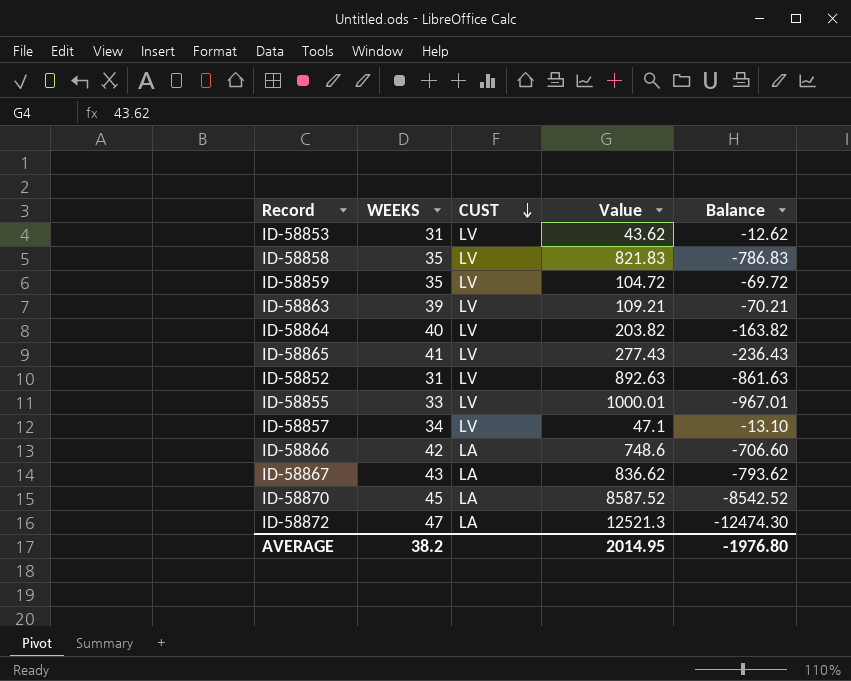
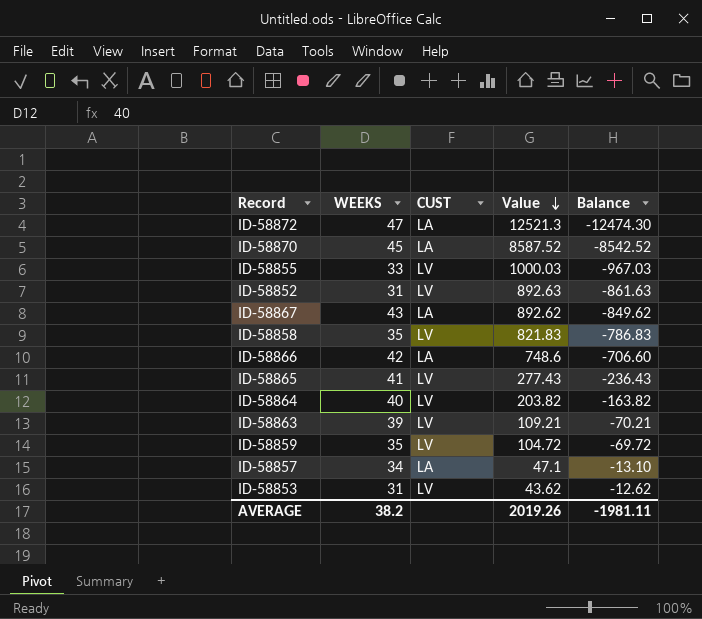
row order: CUST descending -> Value descending
ID-58855 | Value: 1000.01 -> 1000.03
ID-58855 | Balance: -967.01 -> -967.03
ID-58867 | Value: 836.62 -> 892.62
ID-58867 | Balance: -793.62 -> -849.62
ID-58857 | CUST: LV -> LA
AVERAGE | Value: 2014.95 -> 2019.26
AVERAGE | Balance: -1976.80 -> -1981.11

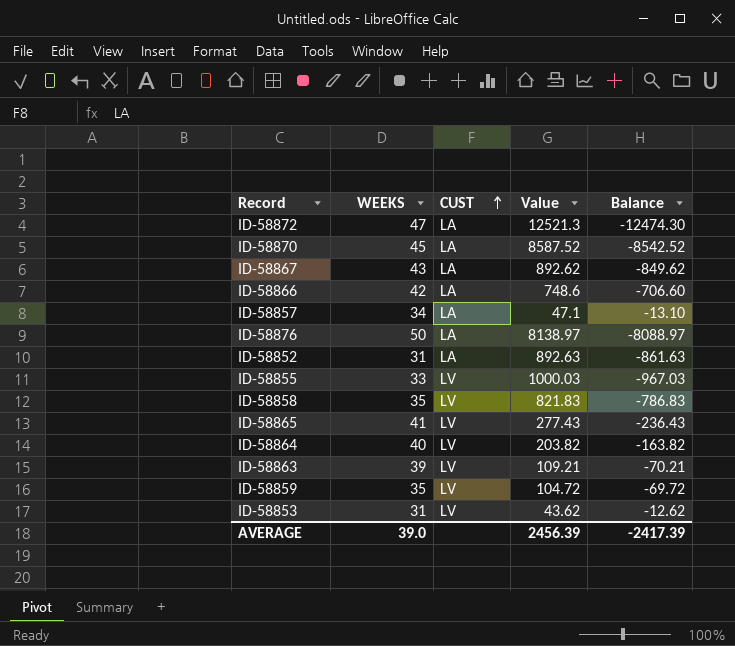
row order: Value descending -> CUST ascending
row ID-58876: none -> 50 | LA | 8138.97 | -8088.97
ID-58852 | CUST: LV -> LA
AVERAGE | WEEKS: 38.2 -> 39.0
AVERAGE | Value: 2019.26 -> 2456.39
AVERAGE | Balance: -1981.11 -> -2417.39

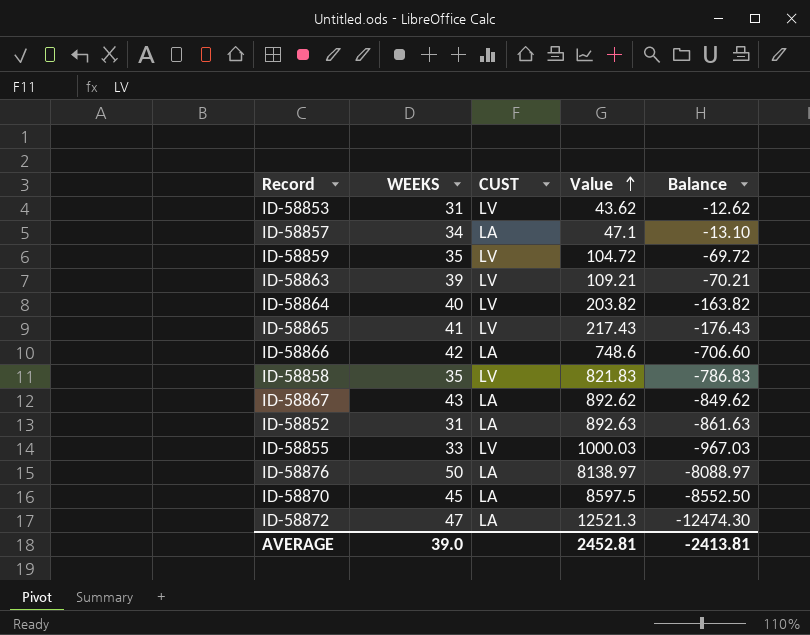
row order: CUST ascending -> Value ascending
ID-58865 | Value: 277.43 -> 217.43
ID-58865 | Balance: -236.43 -> -176.43
ID-58870 | Value: 8587.52 -> 8597.5
ID-58870 | Balance: -8542.52 -> -8552.50
AVERAGE | Value: 2456.39 -> 2452.81
AVERAGE | Balance: -2417.39 -> -2413.81

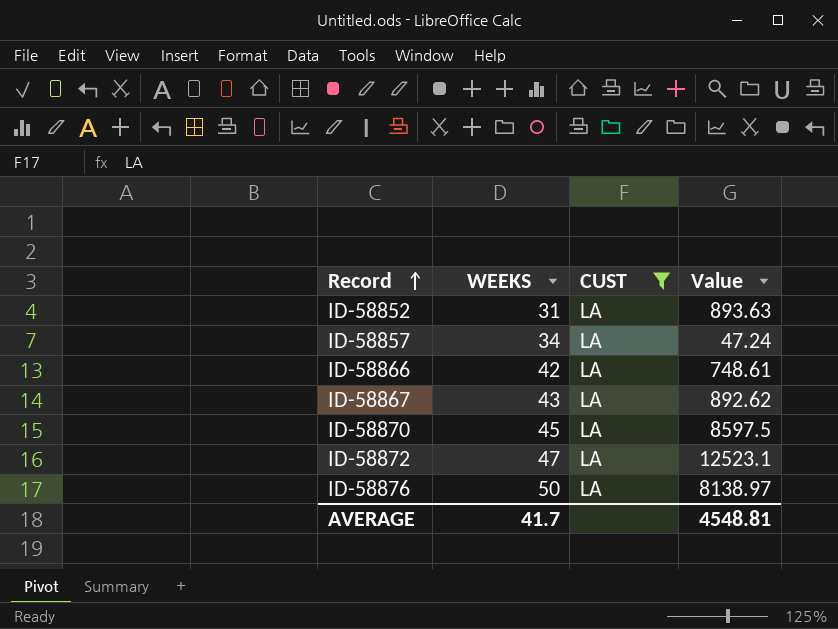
filter: none -> CUST = LA
row order: Value ascending -> Record ascending
column Balance | formula: [WEEKS] - [Value] -> none
ID-58852 | Value: 892.63 -> 893.63
ID-58857 | Value: 47.1 -> 47.24
ID-58866 | Value: 748.6 -> 748.61
ID-58872 | Value: 12521.3 -> 12523.1
AVERAGE | WEEKS: 39.0 -> 41.7
AVERAGE | Value: 2452.81 -> 4548.81

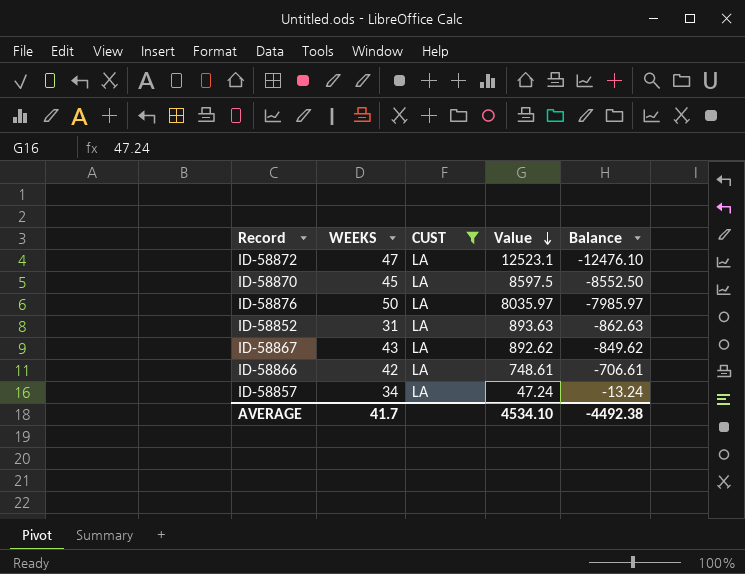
row order: Record ascending -> Value descending
column Balance | formula: none -> [WEEKS] - [Value]
ID-58876 | Value: 8138.97 -> 8035.97
AVERAGE | Value: 4548.81 -> 4534.10

